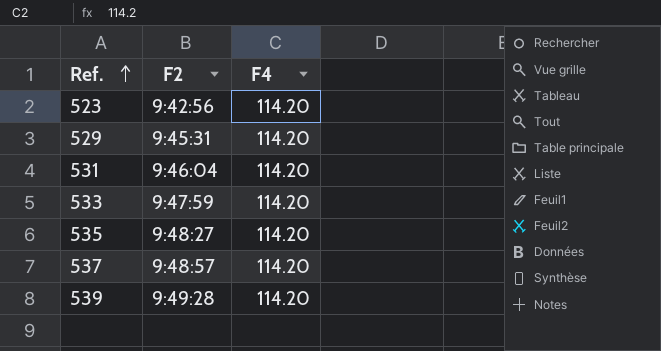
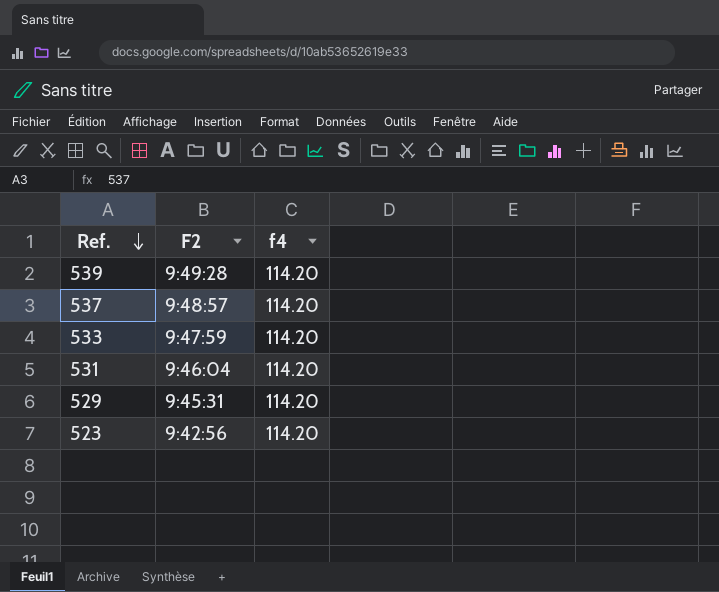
row order: Ref. ascending -> Ref. descending
column name: F4 -> f4
row 535: 9:48:27 | 114.20 -> none

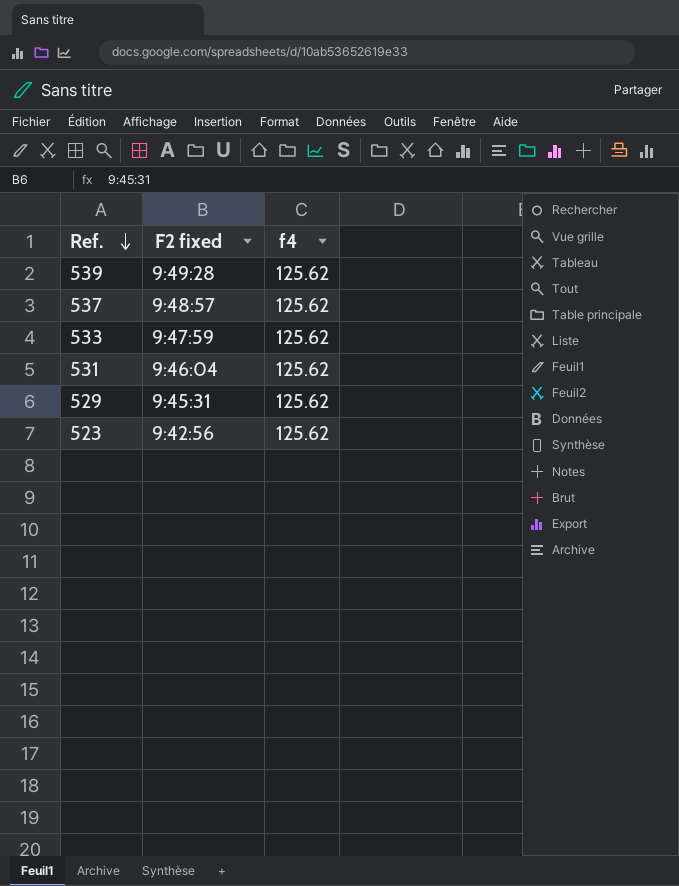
column name: F2 -> F2 fixed
539 | f4: 114.20 -> 125.62
537 | f4: 114.20 -> 125.62
533 | f4: 114.20 -> 125.62
531 | f4: 114.20 -> 125.62
529 | f4: 114.20 -> 125.62
523 | f4: 114.20 -> 125.62

